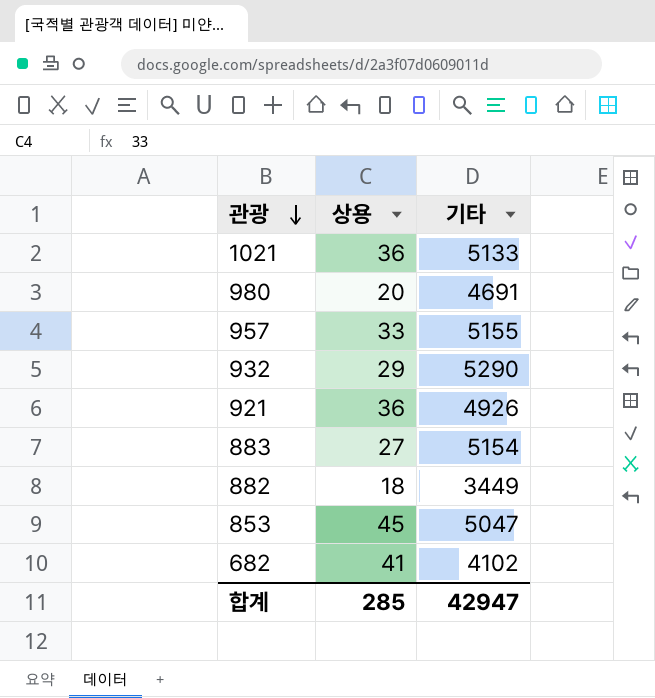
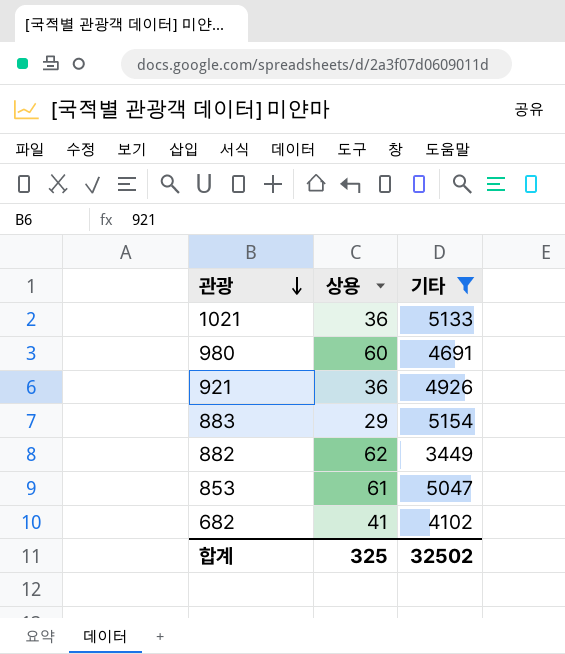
filter: none -> 기타 <= 5154
980 | 상용: 20 -> 60
883 | 상용: 27 -> 29
882 | 상용: 18 -> 62
853 | 상용: 45 -> 61
합계 | 상용: 285 -> 325
합계 | 기타: 42947 -> 32502

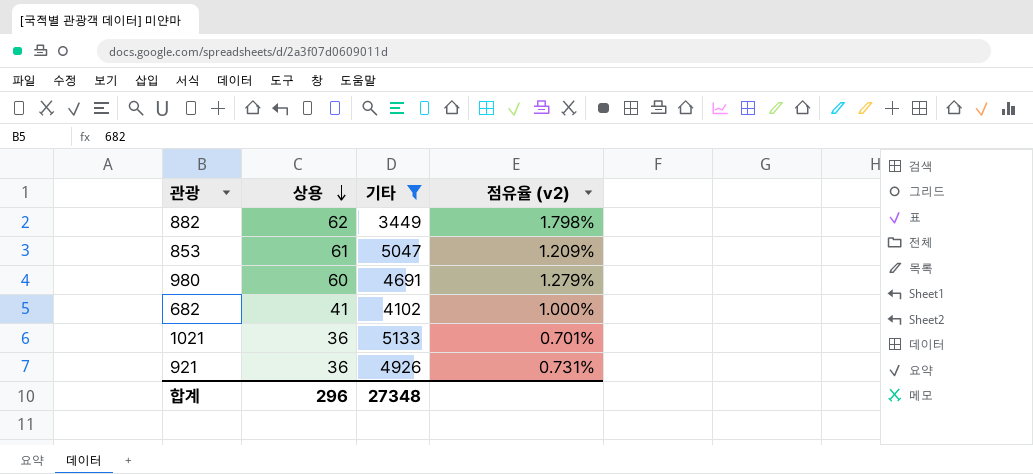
row order: 관광 descending -> 상용 descending
column 점유율 (v2) | formula: none -> [상용] / [기타]
row 883: 29 | 5154 -> none
합계 | 상용: 325 -> 296
합계 | 기타: 32502 -> 27348

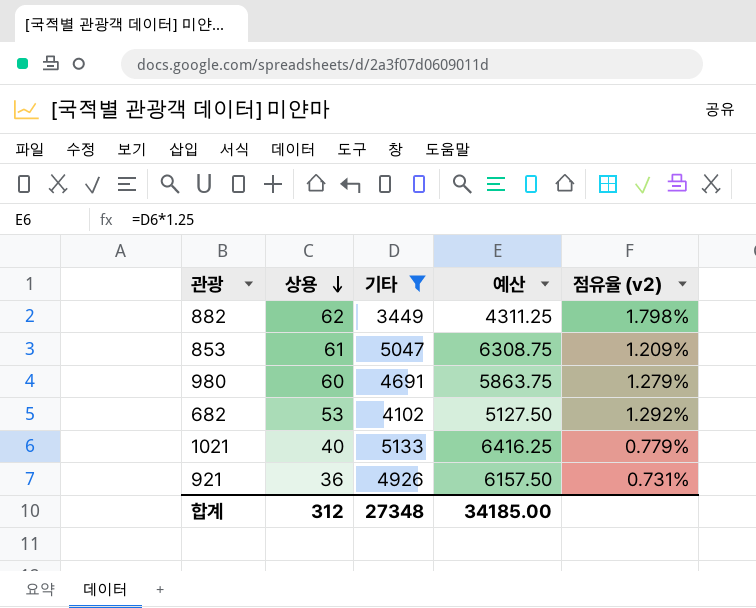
column 예산 | formula: none -> [기타] * 1.25
682 | 상용: 41 -> 53
682 | 점유율 (v2): 1.000% -> 1.292%
1021 | 상용: 36 -> 40
1021 | 점유율 (v2): 0.701% -> 0.779%
합계 | 상용: 296 -> 312

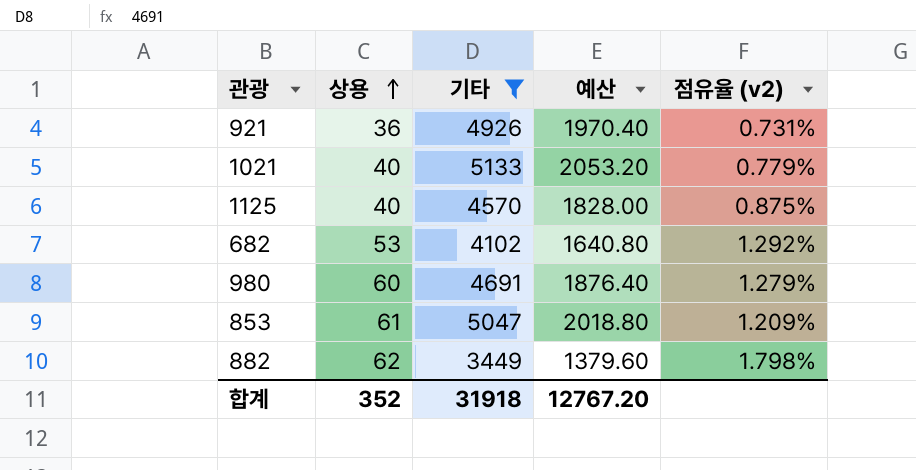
row order: 상용 descending -> 상용 ascending
column 예산 | formula: [기타] * 1.25 -> [기타] * 0.4
row 1125: none -> 40 | 4570 | 1828.00 | 0.875%
합계 | 상용: 312 -> 352
합계 | 기타: 27348 -> 31918
합계 | 예산: 34185.00 -> 12767.20

